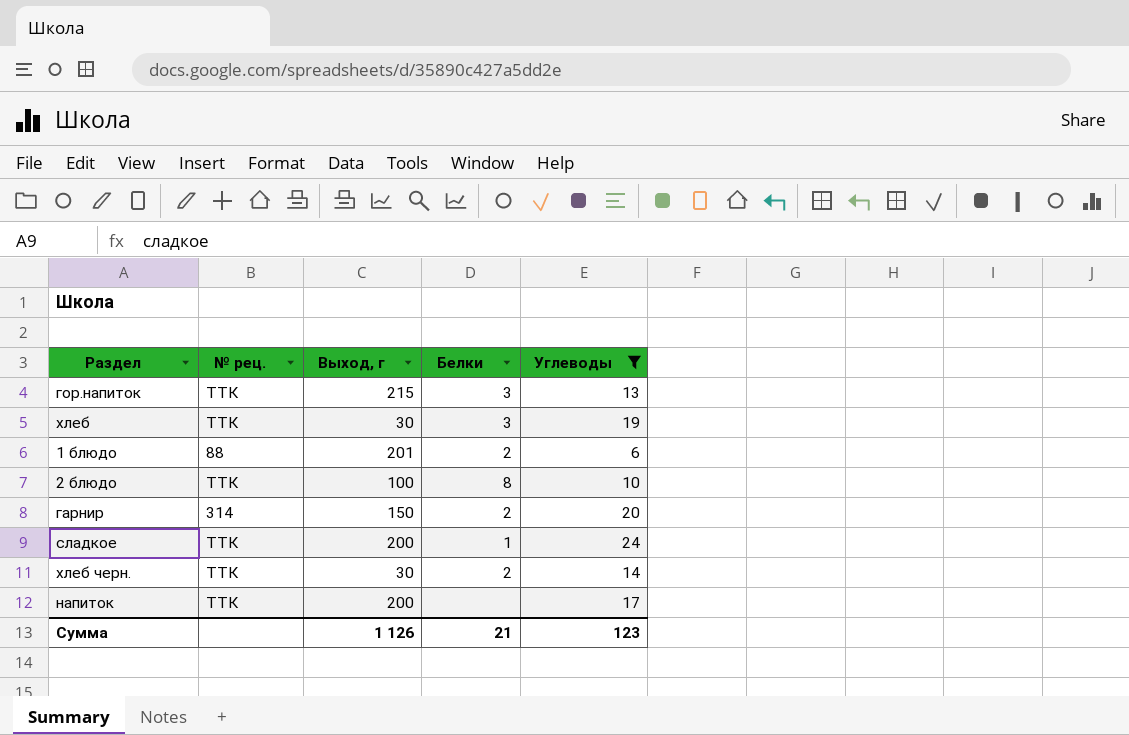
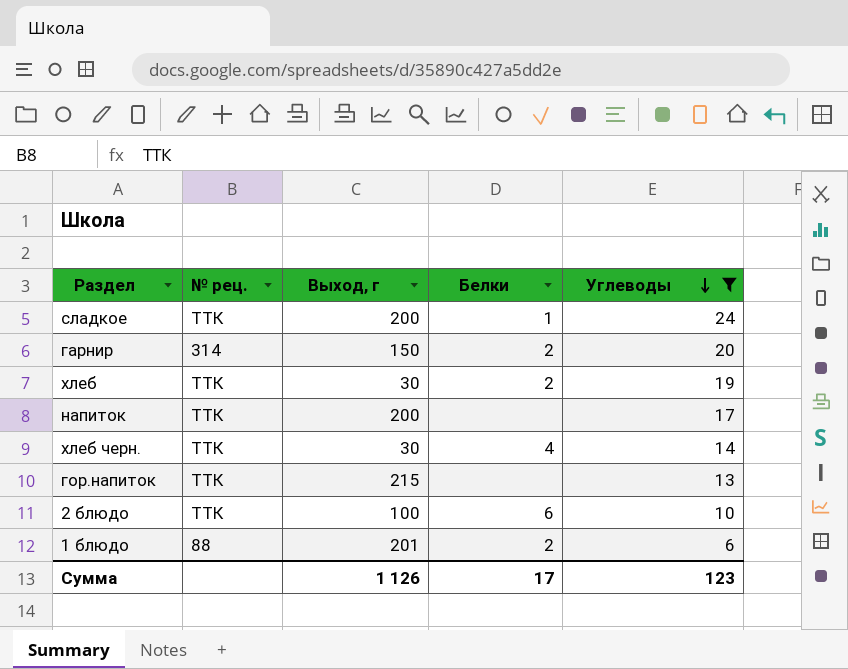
row order: none -> Углеводы descending
хлеб | Белки: 3 -> 2
хлеб черн. | Белки: 2 -> 4
гор.напиток | Белки: 3 -> none
2 блюдо | Белки: 8 -> 6
Сумма | Белки: 21 -> 17

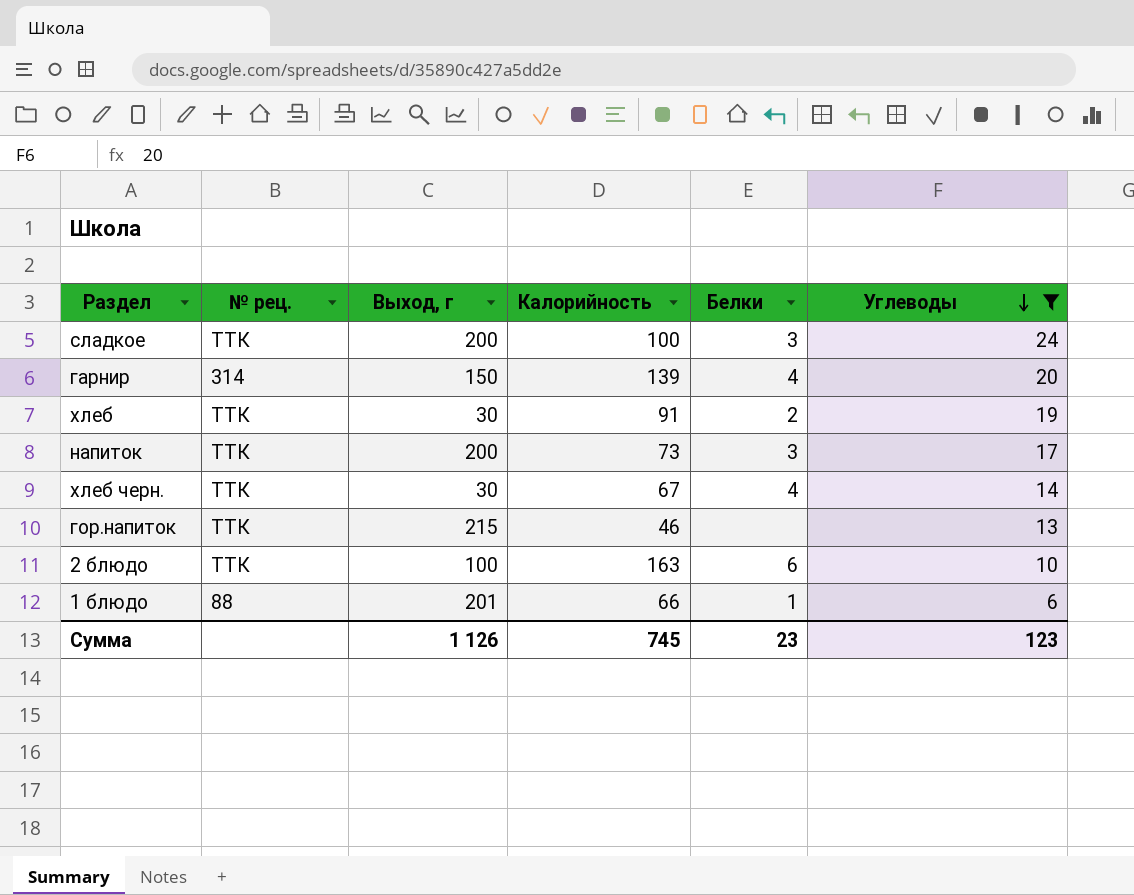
column Калорийность | position: none -> 4
сладкое | Белки: 1 -> 3
гарнир | Белки: 2 -> 4
напиток | Белки: none -> 3
1 блюдо | Белки: 2 -> 1
Сумма | Белки: 17 -> 23

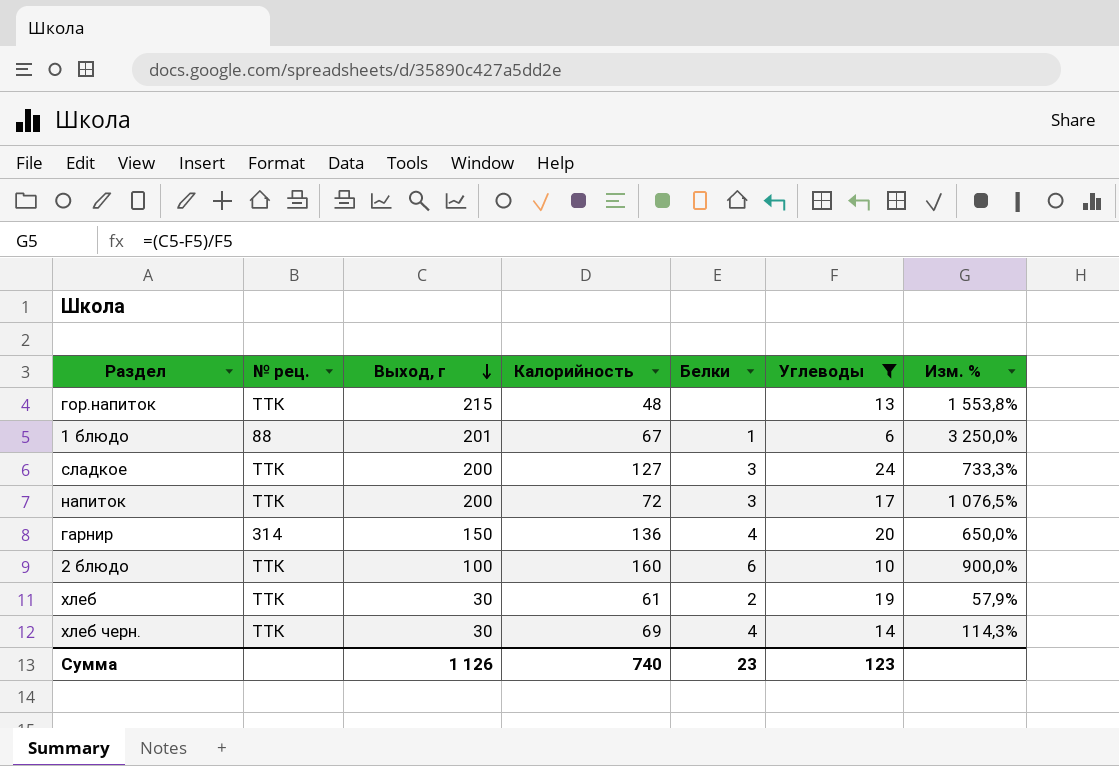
row order: Углеводы descending -> Выход, г descending
column Изм. % | formula: none -> ([Выход, г] - [Углеводы]) / [Углеводы]
гор.напиток | Калорийность: 46 -> 48
1 блюдо | Калорийность: 66 -> 67
сладкое | Калорийность: 100 -> 127
напиток | Калорийность: 73 -> 72
гарнир | Калорийность: 139 -> 136
2 блюдо | Калорийность: 163 -> 160
хлеб | Калорийность: 91 -> 61
хлеб черн. | Калорийность: 67 -> 69
Сумма | Калорийность: 745 -> 740

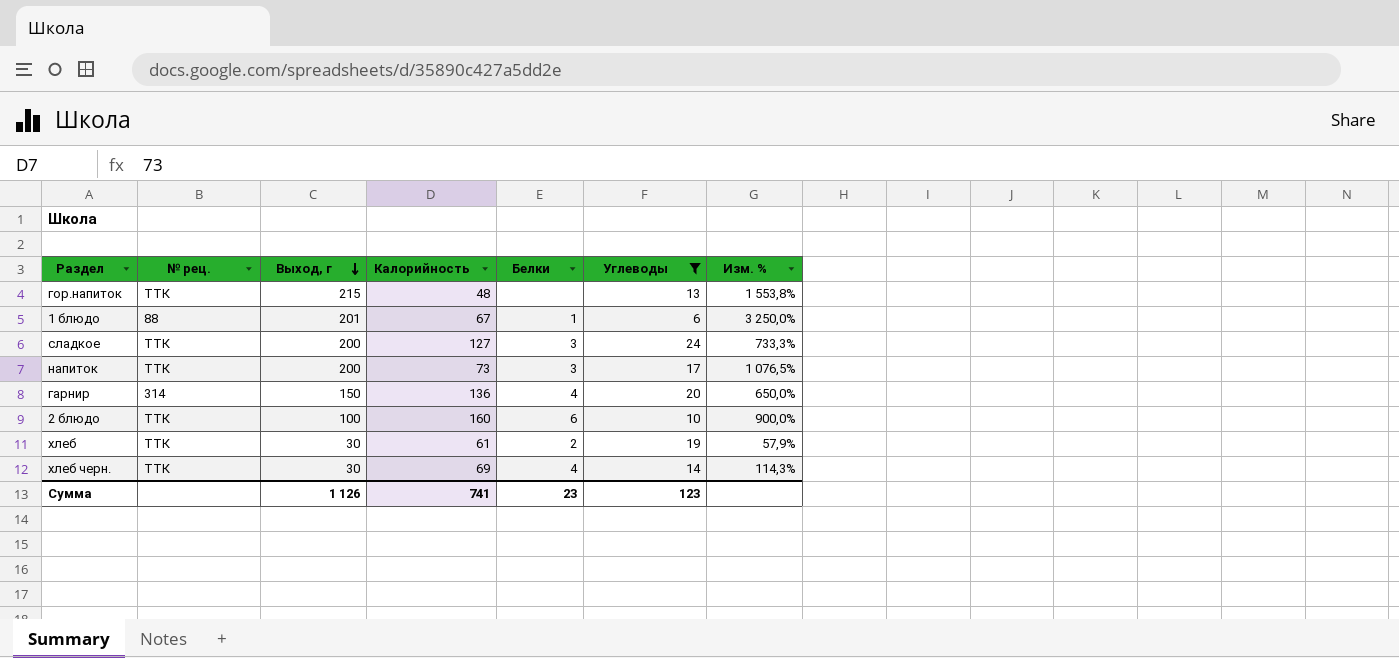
напиток | Калорийность: 72 -> 73
Сумма | Калорийность: 740 -> 741

